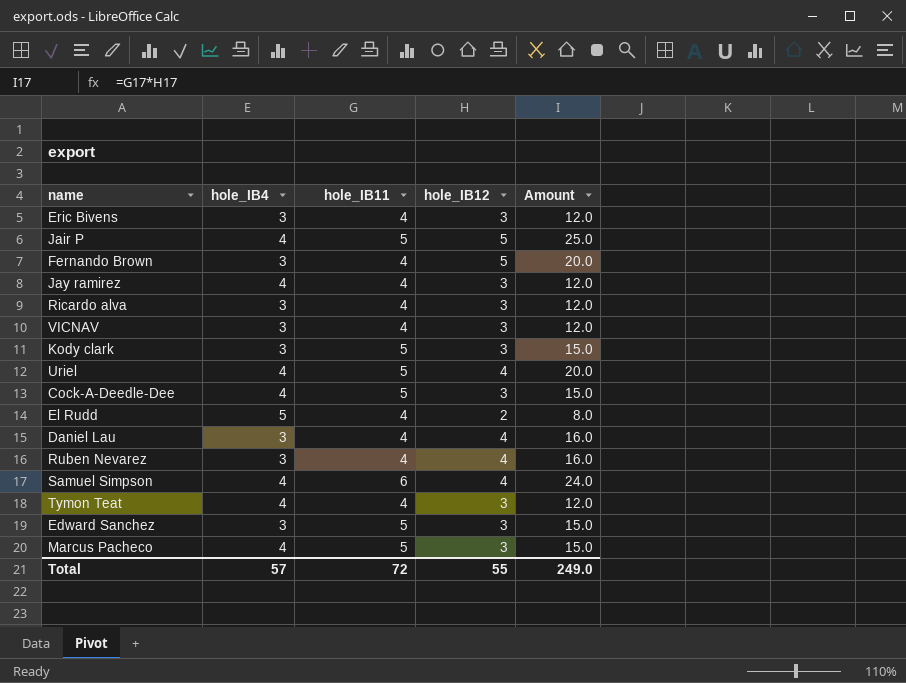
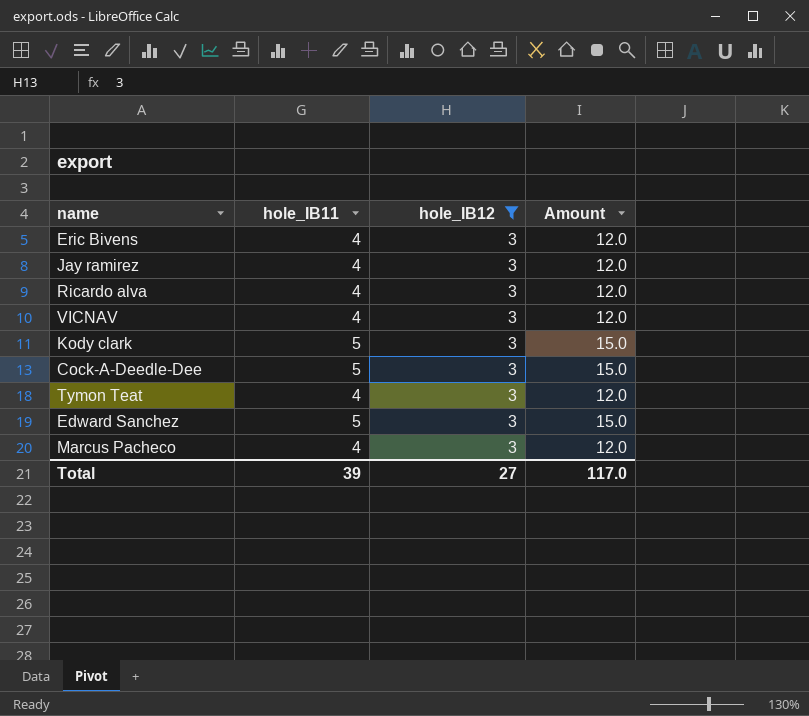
filter: none -> hole_IB12 = 3
column hole_IB4 | position: 2 -> none
Marcus Pacheco | hole_IB11: 5 -> 4
Marcus Pacheco | Amount: 15.0 -> 12.0
Total | hole_IB11: 72 -> 39
Total | hole_IB12: 55 -> 27
Total | Amount: 249.0 -> 117.0

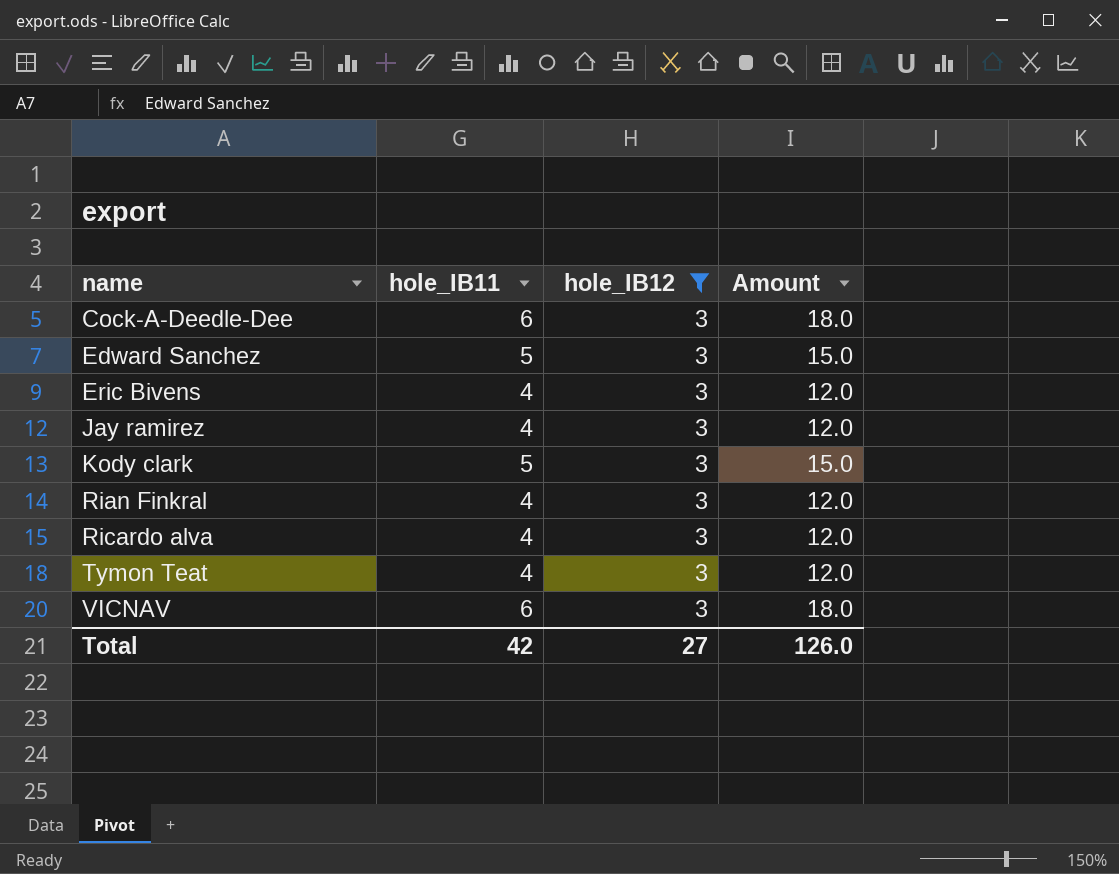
row order: none -> name ascending
row Marcus Pacheco: 4 | 3 | 12.0 -> none
Cock-A-Deedle-Dee | hole_IB11: 5 -> 6
Cock-A-Deedle-Dee | Amount: 15.0 -> 18.0
row Rian Finkral: none -> 4 | 3 | 12.0
VICNAV | hole_IB11: 4 -> 6
VICNAV | Amount: 12.0 -> 18.0
Total | hole_IB11: 39 -> 42
Total | Amount: 117.0 -> 126.0

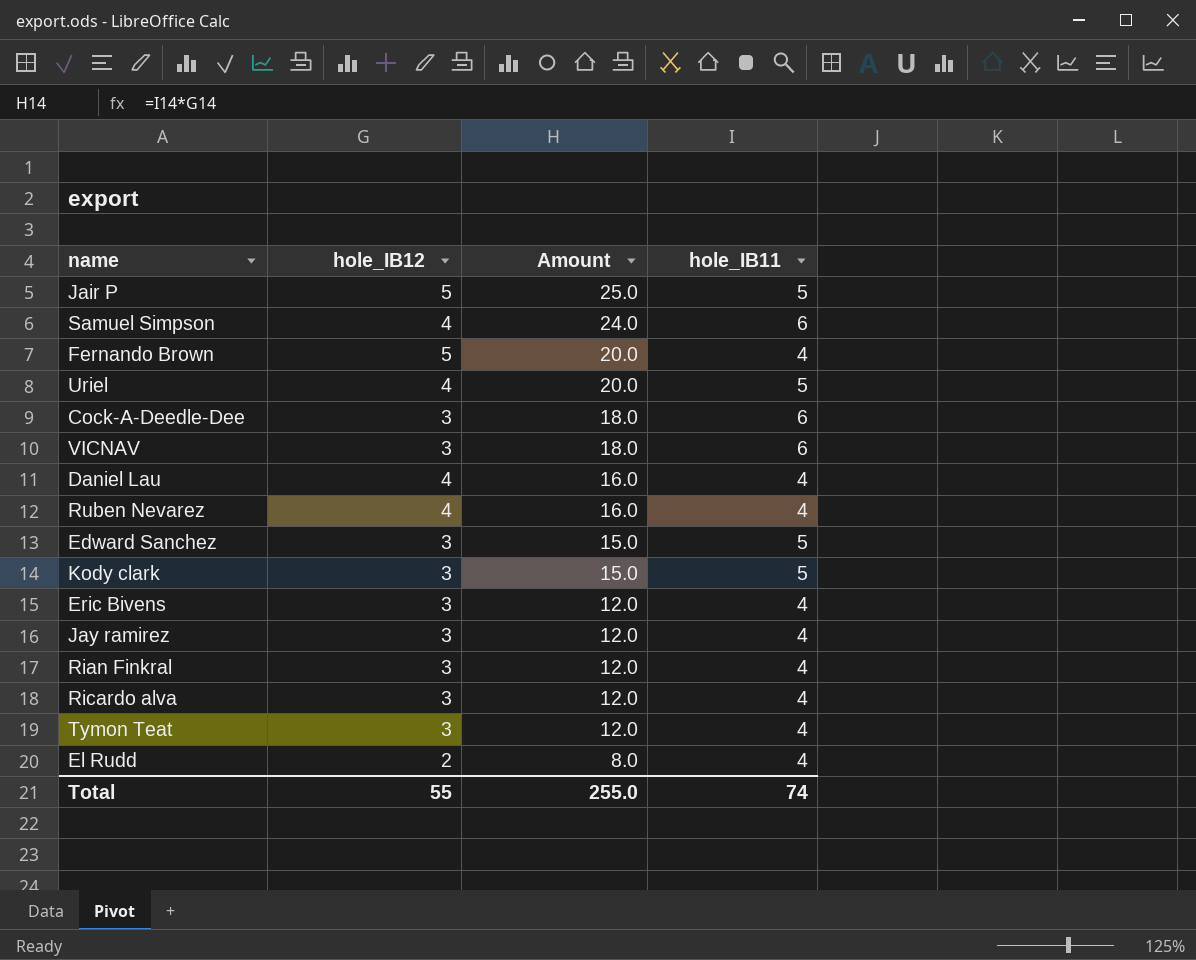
filter: hole_IB12 = 3 -> none
row order: name ascending -> Amount descending
column hole_IB11 | position: 2 -> 4
Total | hole_IB12: 27 -> 55
Total | Amount: 126.0 -> 255.0
Total | hole_IB11: 42 -> 74

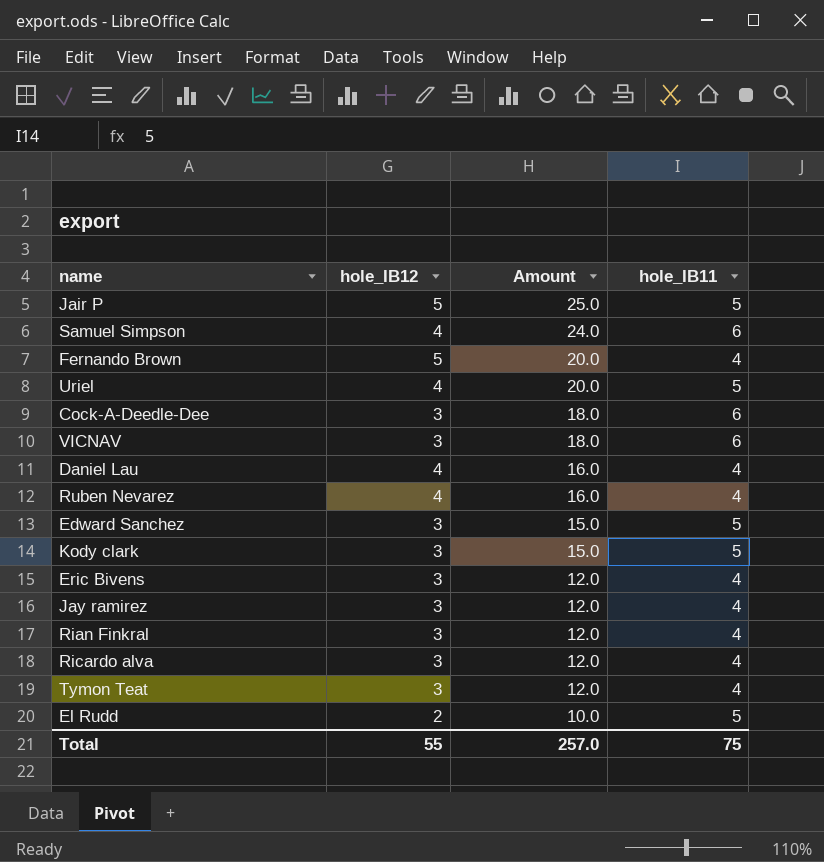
El Rudd | Amount: 8.0 -> 10.0
El Rudd | hole_IB11: 4 -> 5
Total | Amount: 255.0 -> 257.0
Total | hole_IB11: 74 -> 75

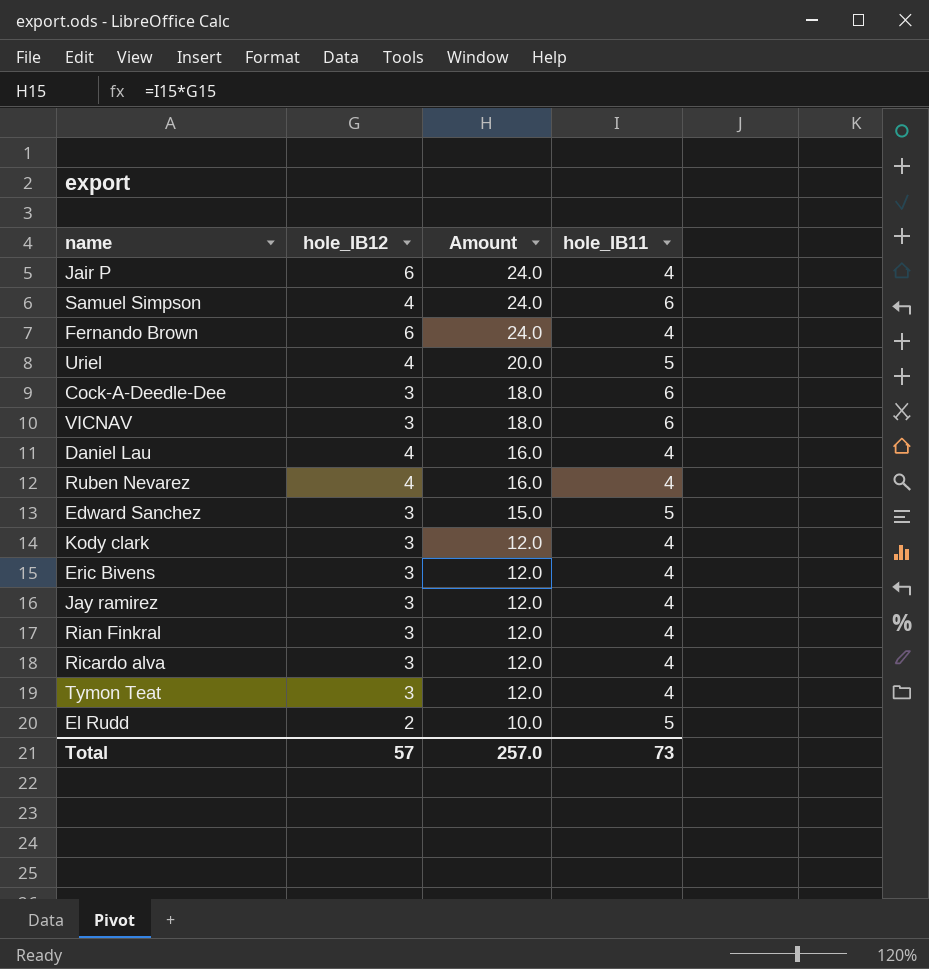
Jair P | hole_IB12: 5 -> 6
Jair P | Amount: 25.0 -> 24.0
Jair P | hole_IB11: 5 -> 4
Fernando Brown | hole_IB12: 5 -> 6
Fernando Brown | Amount: 20.0 -> 24.0
Kody clark | Amount: 15.0 -> 12.0
Kody clark | hole_IB11: 5 -> 4
Total | hole_IB12: 55 -> 57
Total | hole_IB11: 75 -> 73

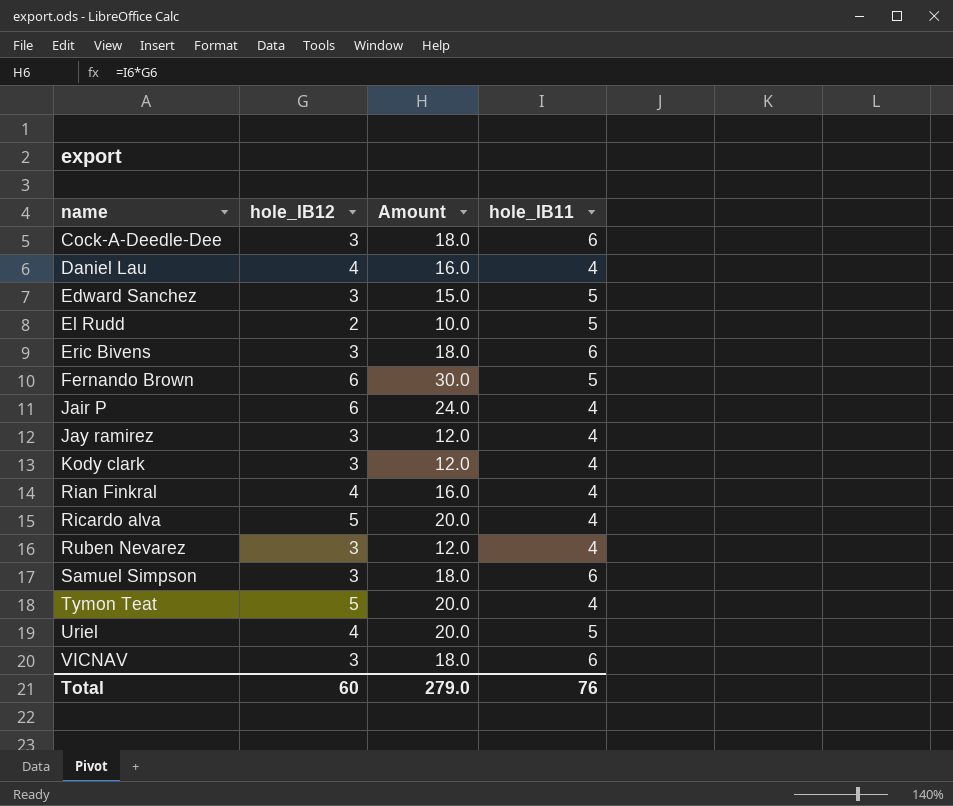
row order: Amount descending -> name ascending
Eric Bivens | Amount: 12.0 -> 18.0
Eric Bivens | hole_IB11: 4 -> 6
Fernando Brown | Amount: 24.0 -> 30.0
Fernando Brown | hole_IB11: 4 -> 5
Rian Finkral | hole_IB12: 3 -> 4
Rian Finkral | Amount: 12.0 -> 16.0
Ricardo alva | hole_IB12: 3 -> 5
Ricardo alva | Amount: 12.0 -> 20.0
Ruben Nevarez | hole_IB12: 4 -> 3
Ruben Nevarez | Amount: 16.0 -> 12.0
Samuel Simpson | hole_IB12: 4 -> 3
Samuel Simpson | Amount: 24.0 -> 18.0
Tymon Teat | hole_IB12: 3 -> 5
Tymon Teat | Amount: 12.0 -> 20.0
Total | hole_IB12: 57 -> 60
Total | Amount: 257.0 -> 279.0
Total | hole_IB11: 73 -> 76

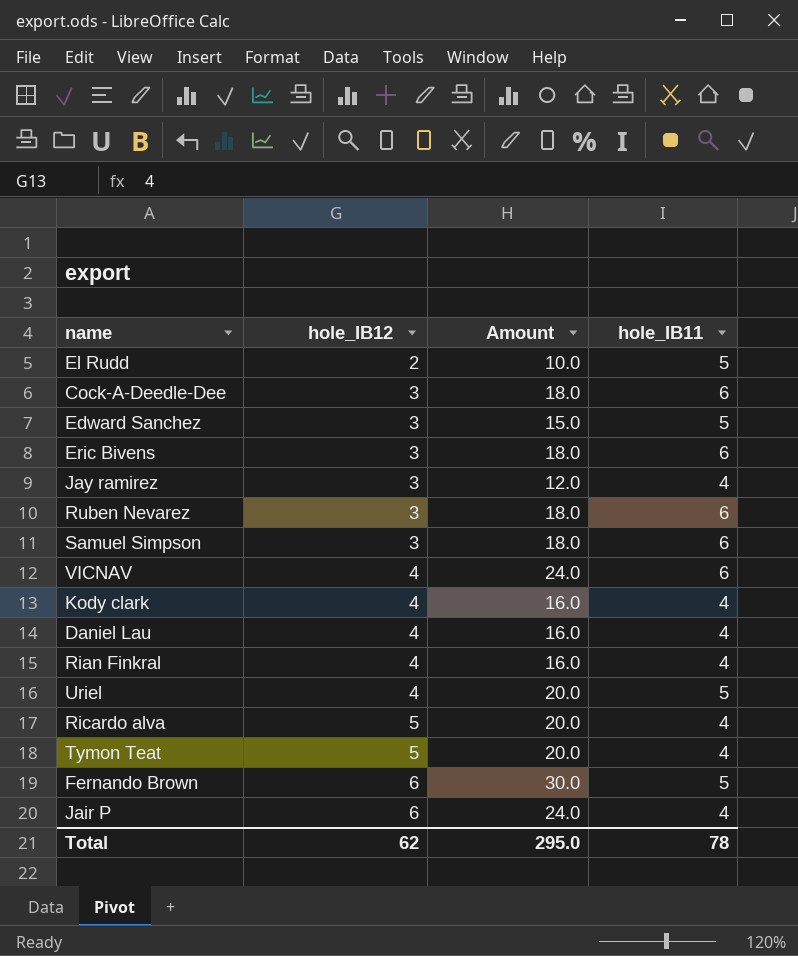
row order: name ascending -> hole_IB12 ascending
Ruben Nevarez | Amount: 12.0 -> 18.0
Ruben Nevarez | hole_IB11: 4 -> 6
VICNAV | hole_IB12: 3 -> 4
VICNAV | Amount: 18.0 -> 24.0
Kody clark | hole_IB12: 3 -> 4
Kody clark | Amount: 12.0 -> 16.0
Total | hole_IB12: 60 -> 62
Total | Amount: 279.0 -> 295.0
Total | hole_IB11: 76 -> 78

